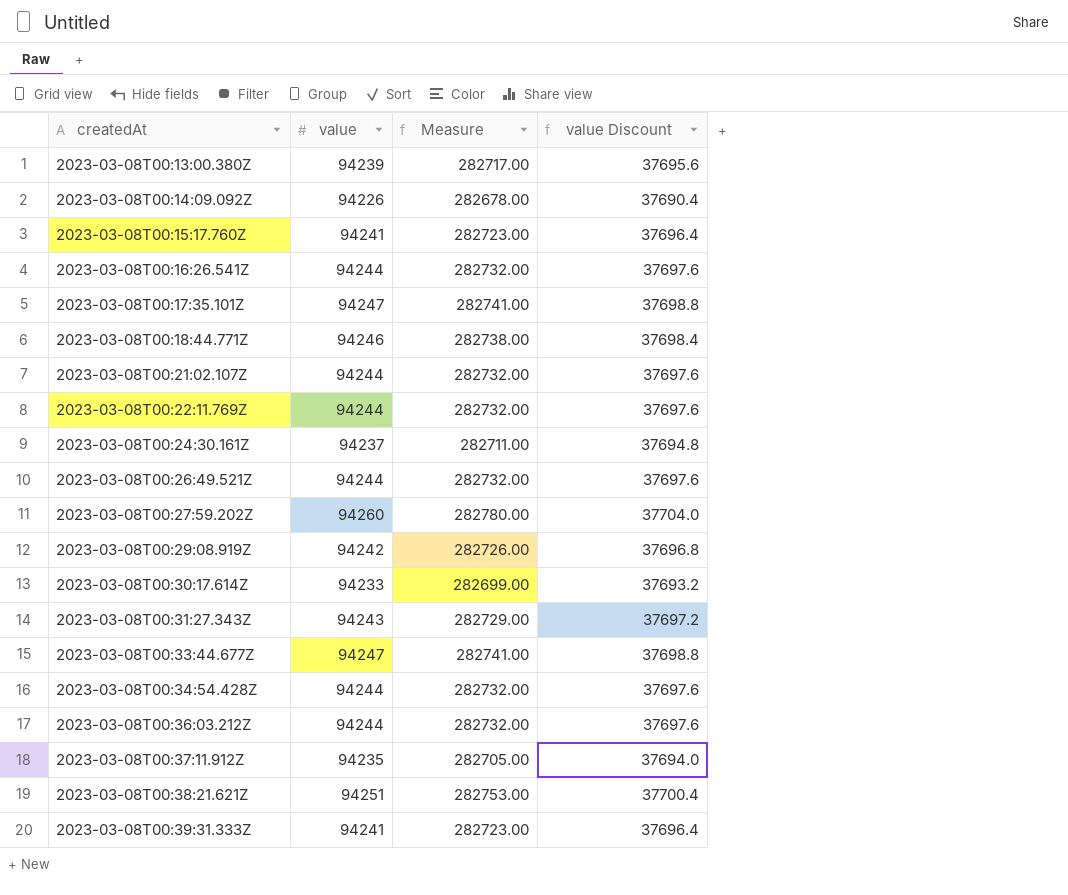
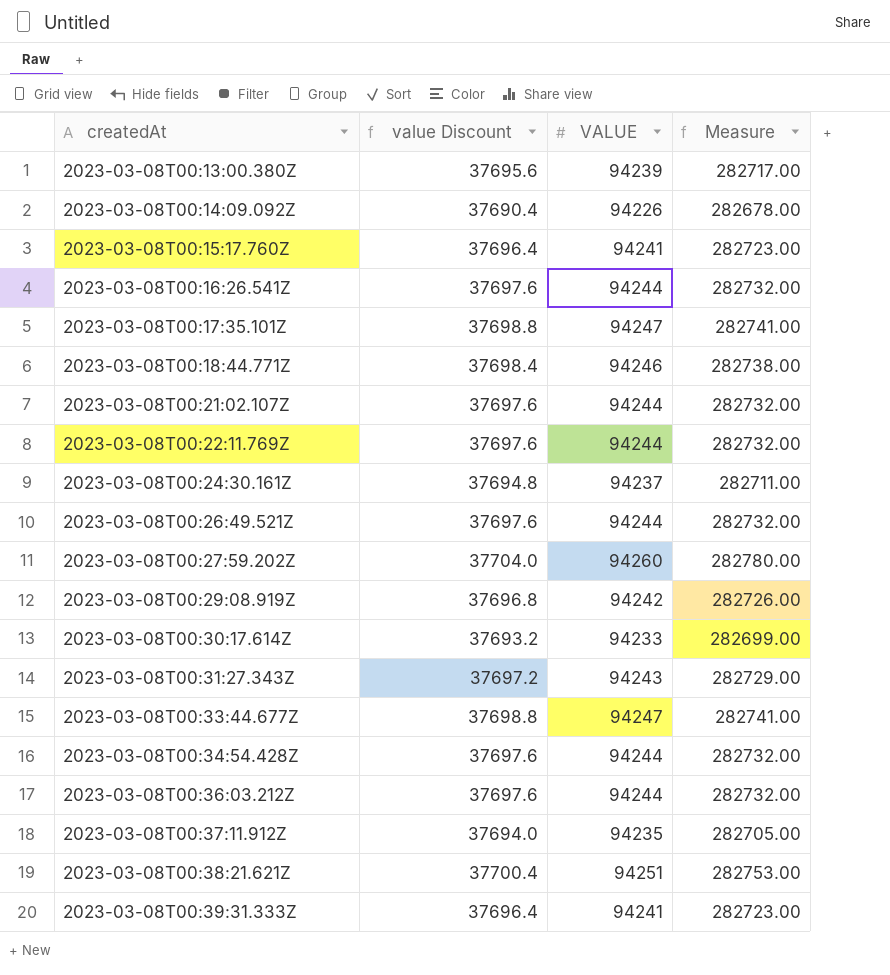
column value Discount | position: 4 -> 2
column name: value -> VALUE

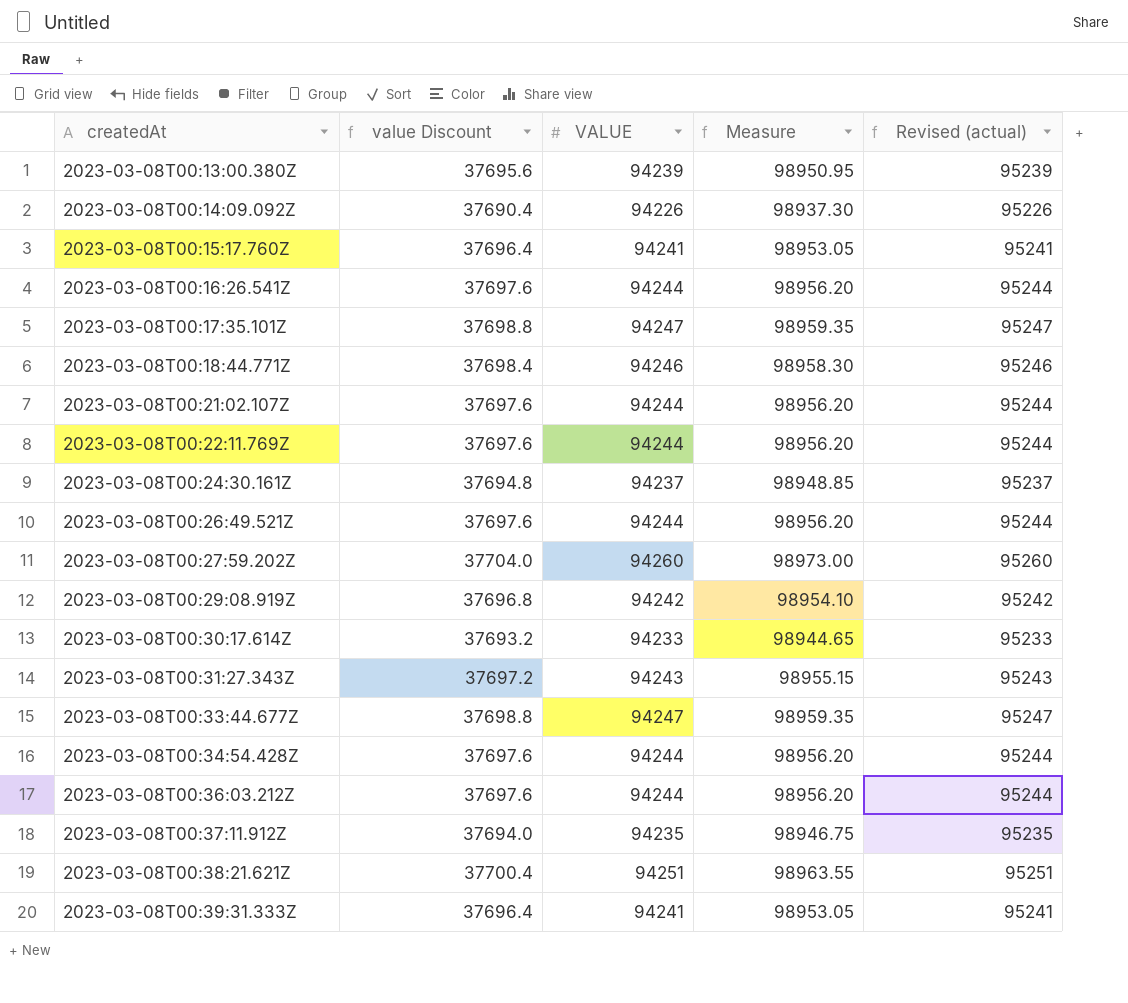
column Measure | formula: [VALUE] * 3 -> [VALUE] * 1.05
column Revised (actual) | formula: none -> [VALUE] + 1000

